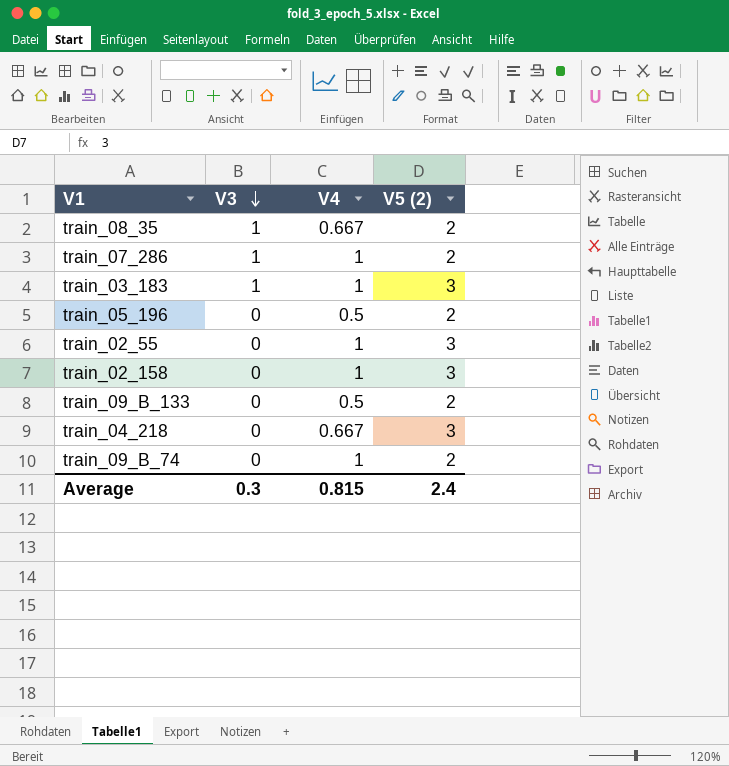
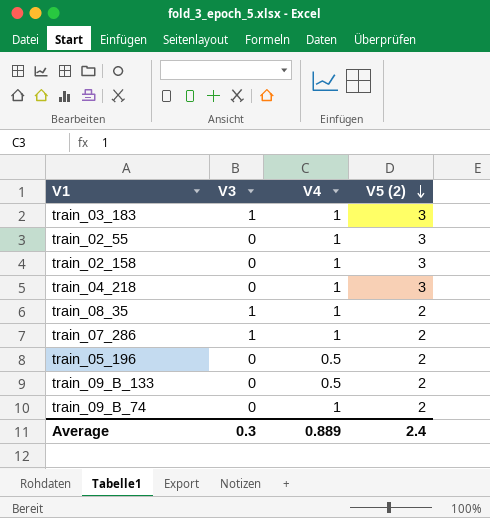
row order: V3 descending -> V5 (2) descending
train_04_218 | V4: 0.667 -> 1
train_08_35 | V4: 0.667 -> 1
Average | V4: 0.815 -> 0.889

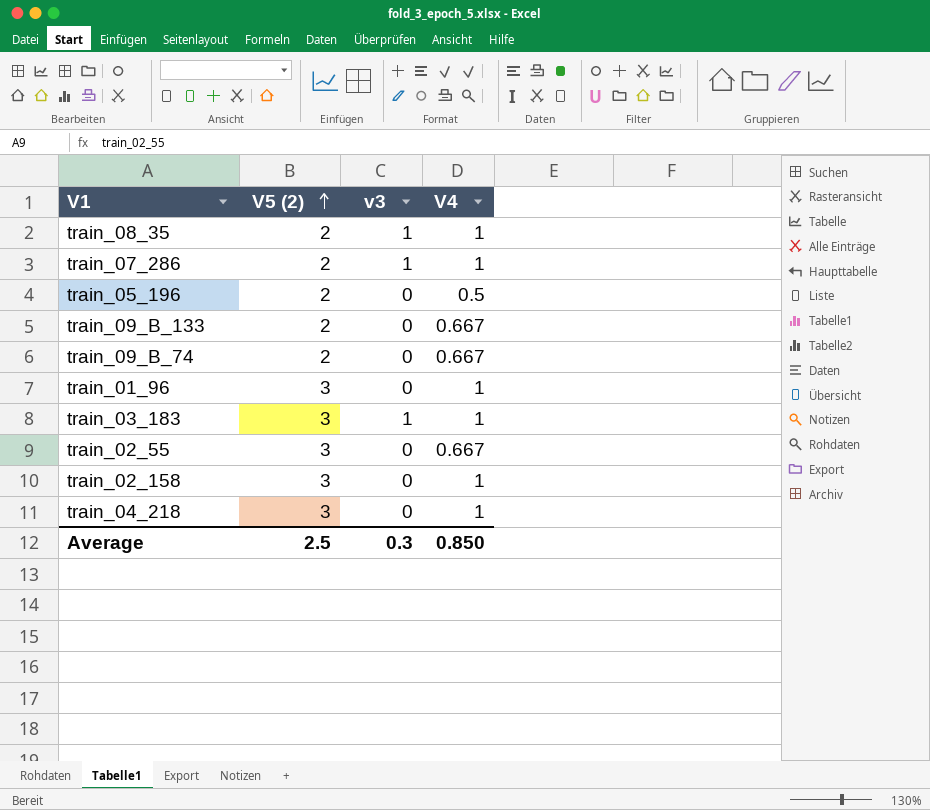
row order: V5 (2) descending -> V5 (2) ascending
column V5 (2) | position: 4 -> 2
column name: V3 -> v3
train_09_B_133 | V4: 0.5 -> 0.667
train_09_B_74 | V4: 1 -> 0.667
row train_01_96: none -> 3 | 0 | 1
train_02_55 | V4: 1 -> 0.667
Average | V5 (2): 2.4 -> 2.5
Average | V4: 0.889 -> 0.850

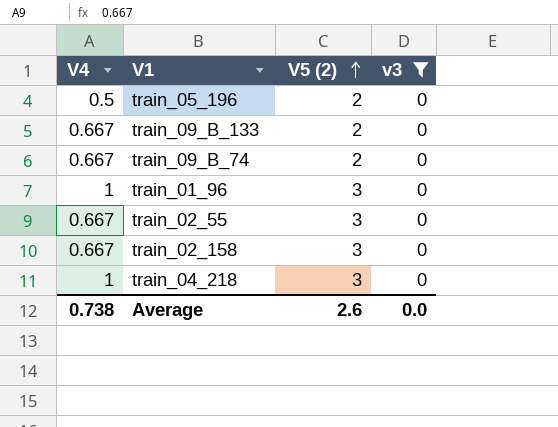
filter: none -> v3 = 0
column V4 | position: 4 -> 1
train_02_158 | V4: 1 -> 0.667
Average | V4: 0.850 -> 0.738
Average | V5 (2): 2.5 -> 2.6
Average | v3: 0.3 -> 0.0

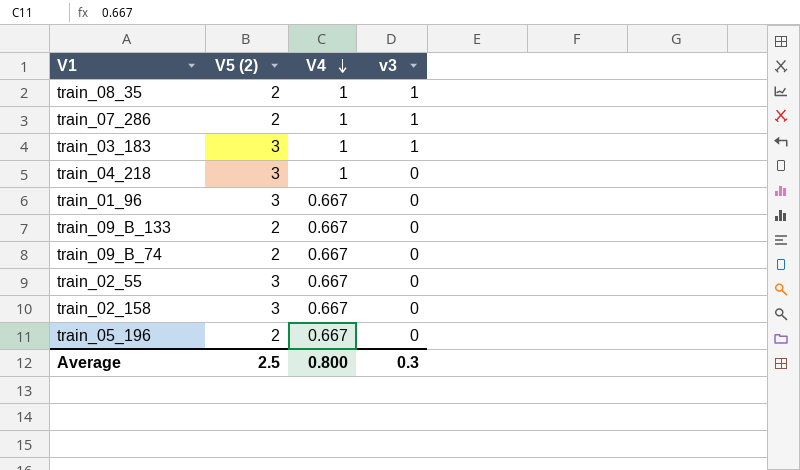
filter: v3 = 0 -> none
row order: V5 (2) ascending -> V4 descending
column V4 | position: 1 -> 3
train_01_96 | V4: 1 -> 0.667
train_05_196 | V4: 0.5 -> 0.667
Average | V5 (2): 2.6 -> 2.5
Average | V4: 0.738 -> 0.800
Average | v3: 0.0 -> 0.3

